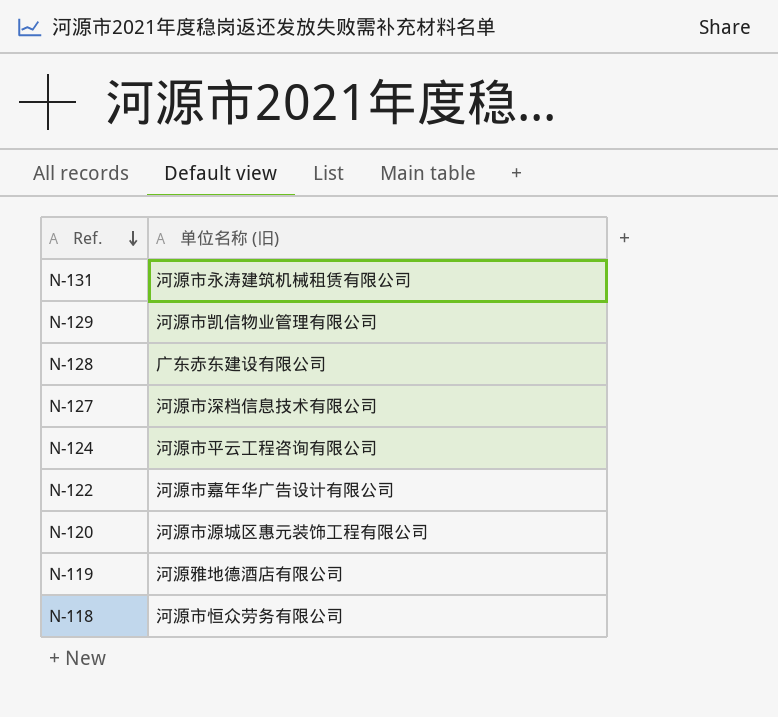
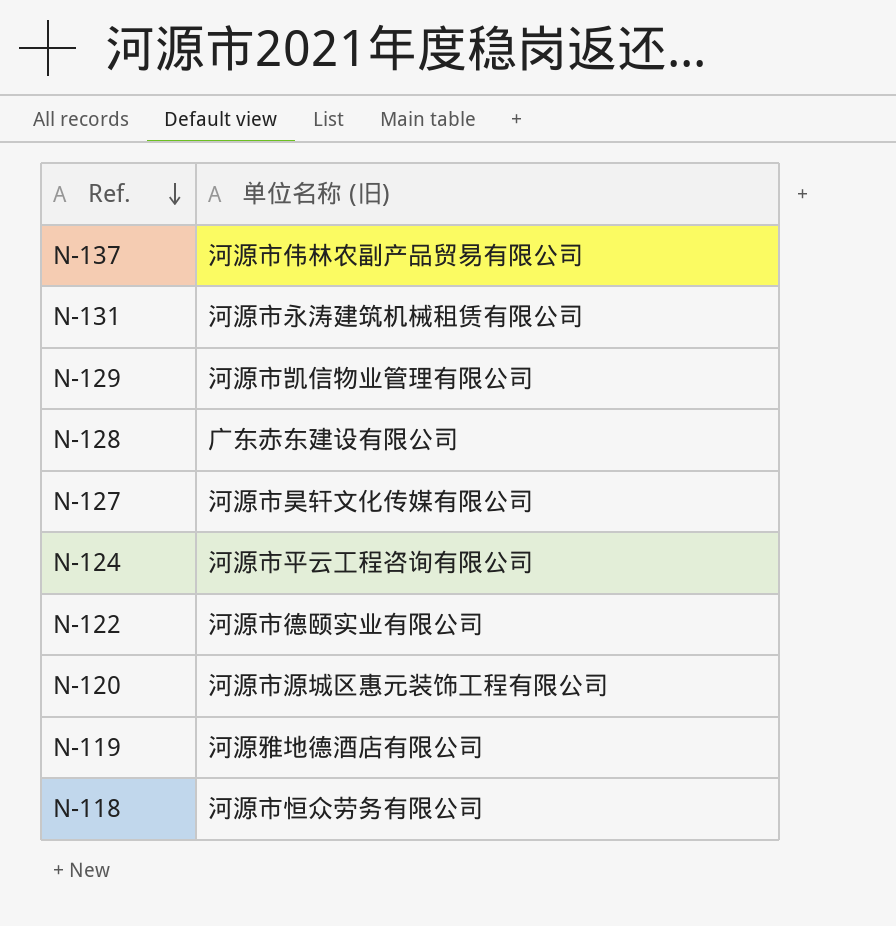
row N-137: none -> 河源市伟林农副产品贸易有限公司
N-127 | 单位名称 (旧): 河源市深档信息技术有限公司 -> 河源市昊轩文化传媒有限公司
N-122 | 单位名称 (旧): 河源市嘉年华广告设计有限公司 -> 河源市德颐实业有限公司

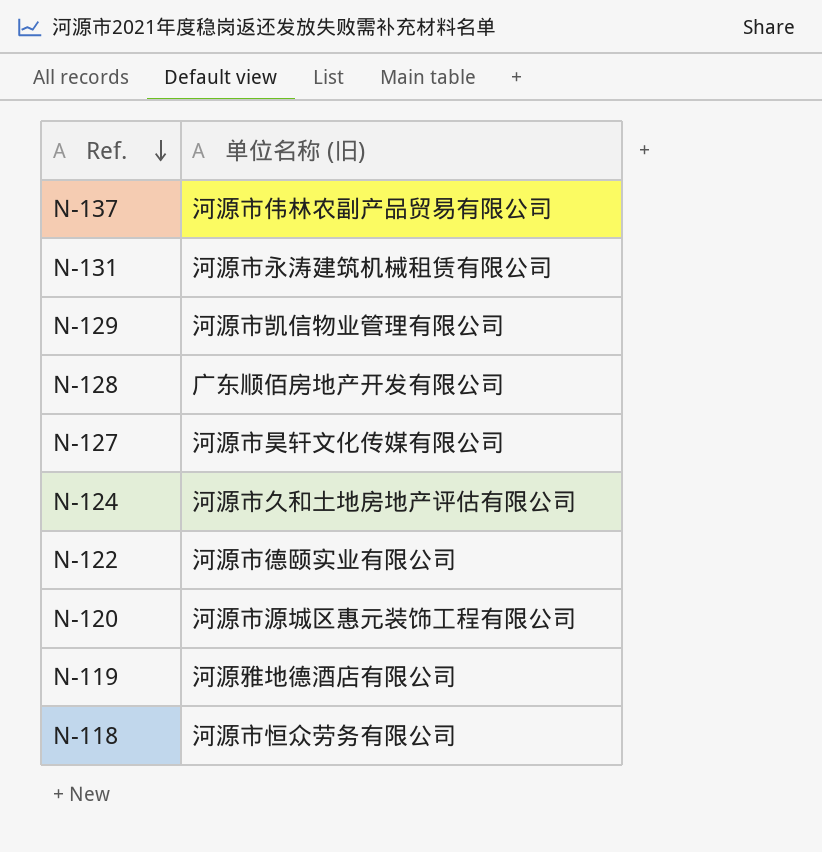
N-128 | 单位名称 (旧): 广东赤东建设有限公司 -> 广东顺佰房地产开发有限公司
N-124 | 单位名称 (旧): 河源市平云工程咨询有限公司 -> 河源市久和土地房地产评估有限公司

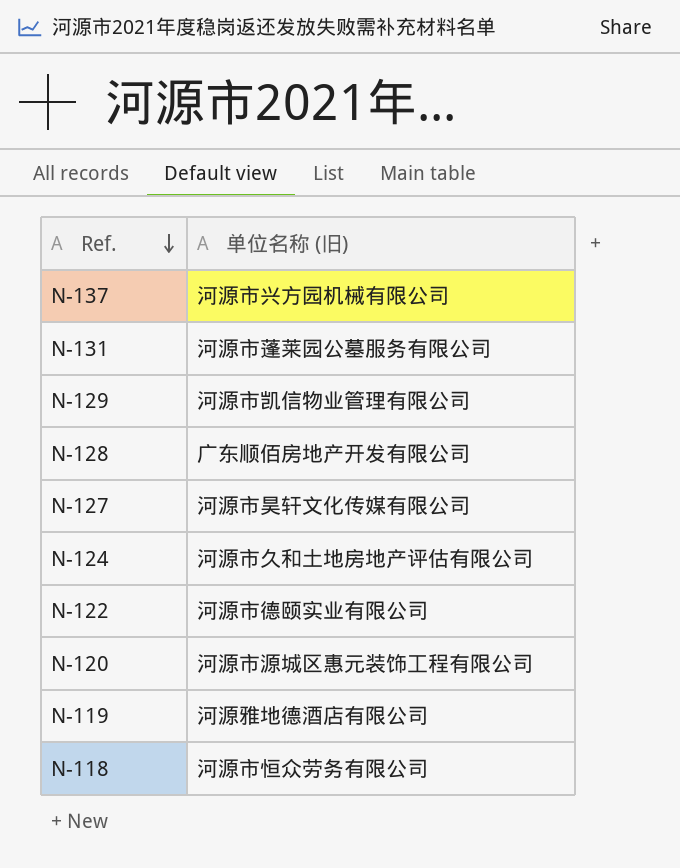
N-137 | 单位名称 (旧): 河源市伟林农副产品贸易有限公司 -> 河源市兴方园机械有限公司
N-131 | 单位名称 (旧): 河源市永涛建筑机械租赁有限公司 -> 河源市蓬莱园公墓服务有限公司

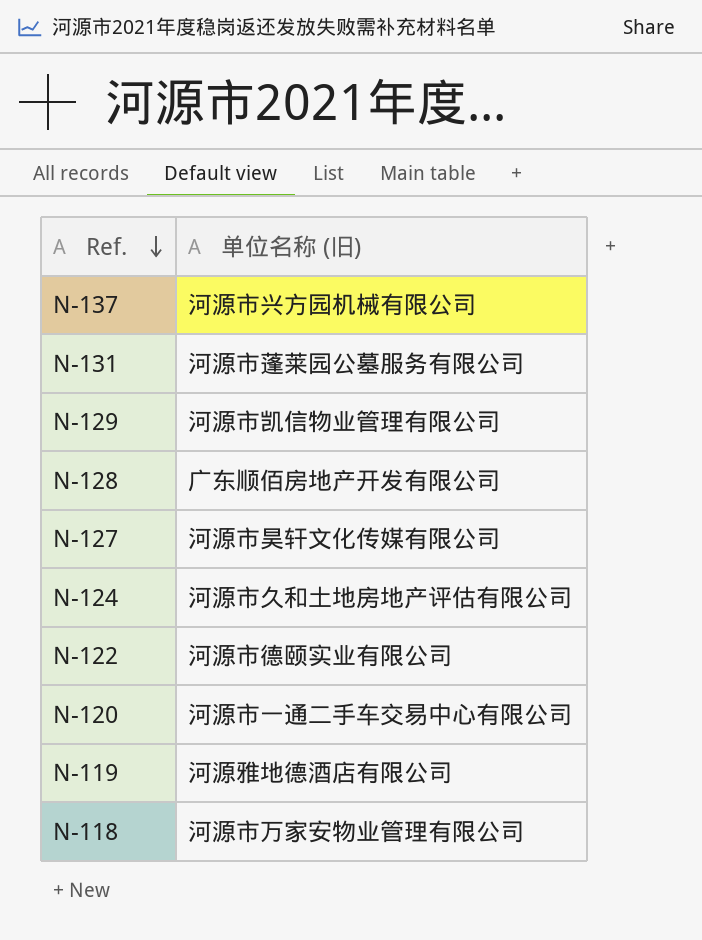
N-120 | 单位名称 (旧): 河源市源城区惠元装饰工程有限公司 -> 河源市一通二手车交易中心有限公司
N-118 | 单位名称 (旧): 河源市恒众劳务有限公司 -> 河源市万家安物业管理有限公司

